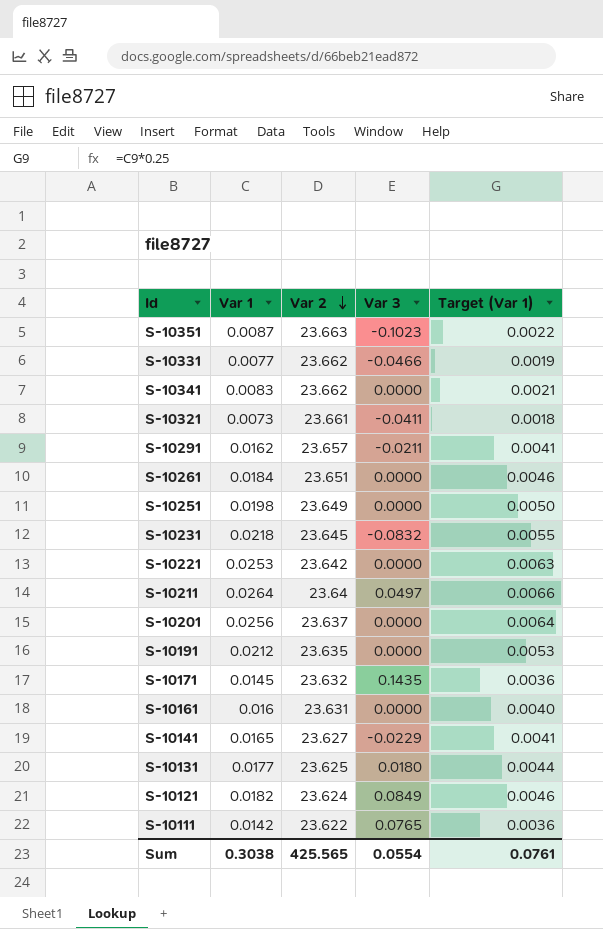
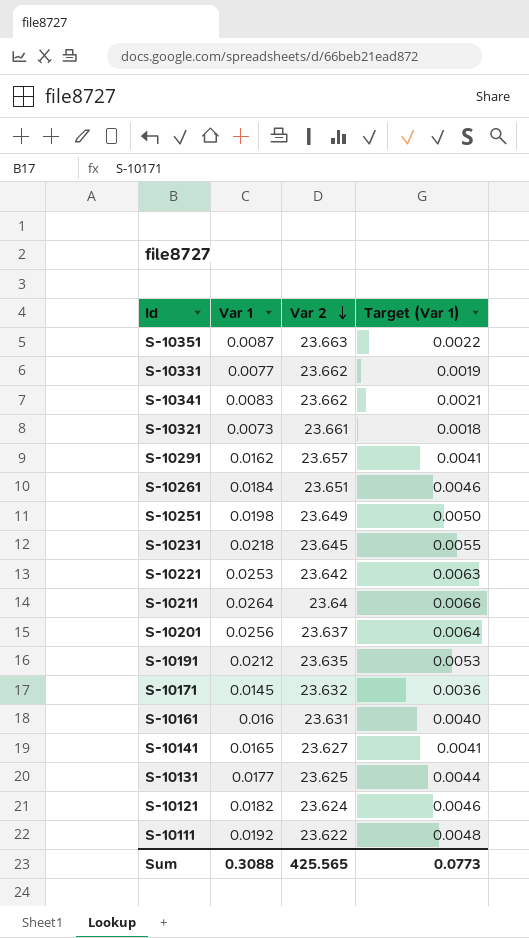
column Var 3 | position: 4 -> none
S-10111 | Var 1: 0.0142 -> 0.0192
S-10111 | Target (Var 1): 0.0036 -> 0.0048
Sum | Var 1: 0.3038 -> 0.3088
Sum | Target (Var 1): 0.0761 -> 0.0773

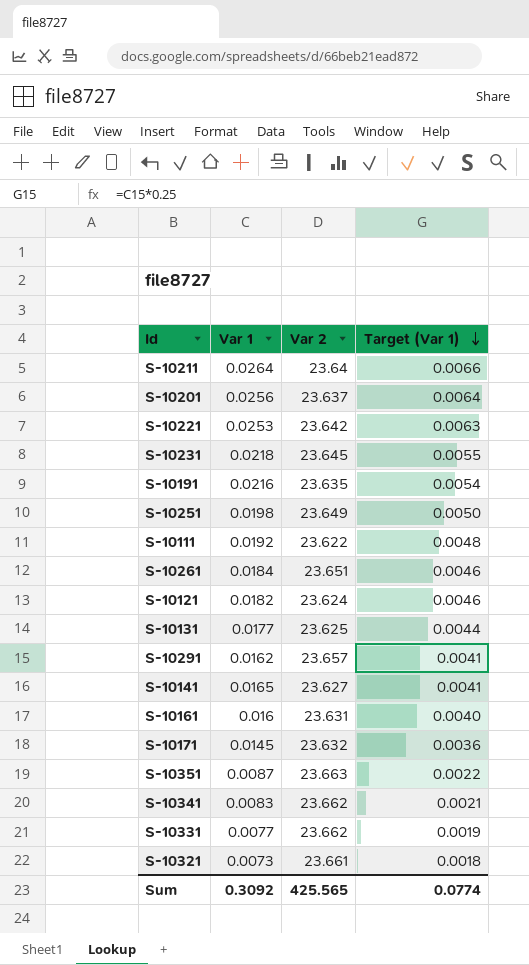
row order: Var 2 descending -> Target (Var 1) descending
S-10191 | Var 1: 0.0212 -> 0.0216
S-10191 | Target (Var 1): 0.0053 -> 0.0054
Sum | Var 1: 0.3088 -> 0.3092
Sum | Target (Var 1): 0.0773 -> 0.0774

